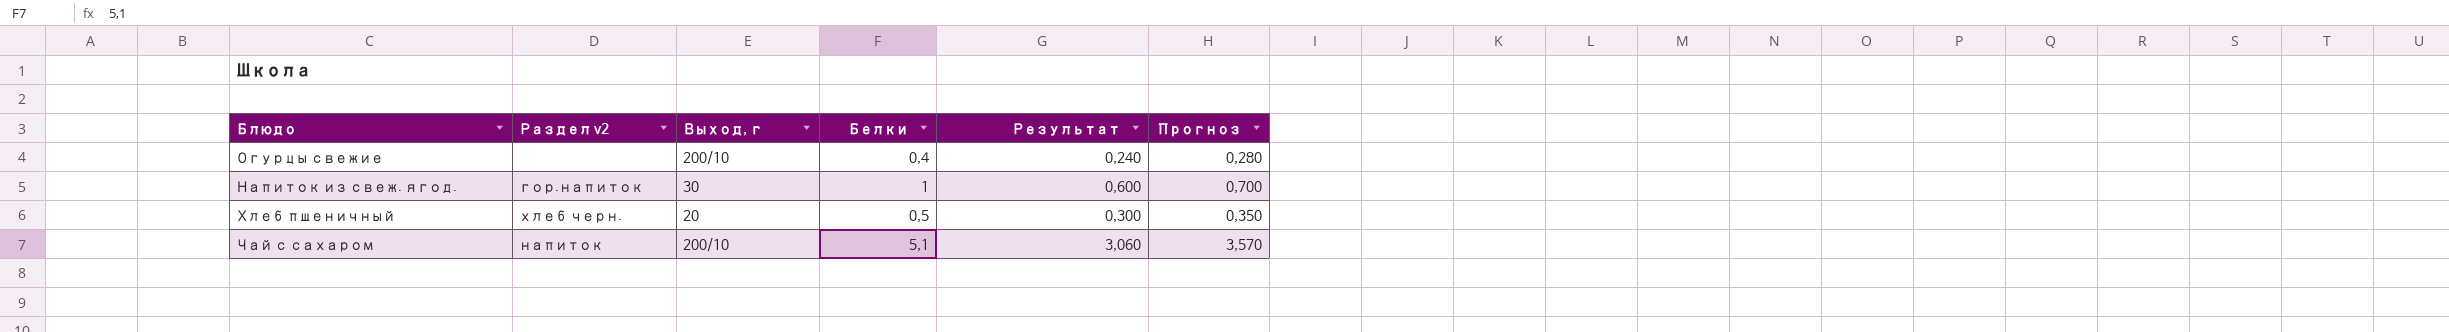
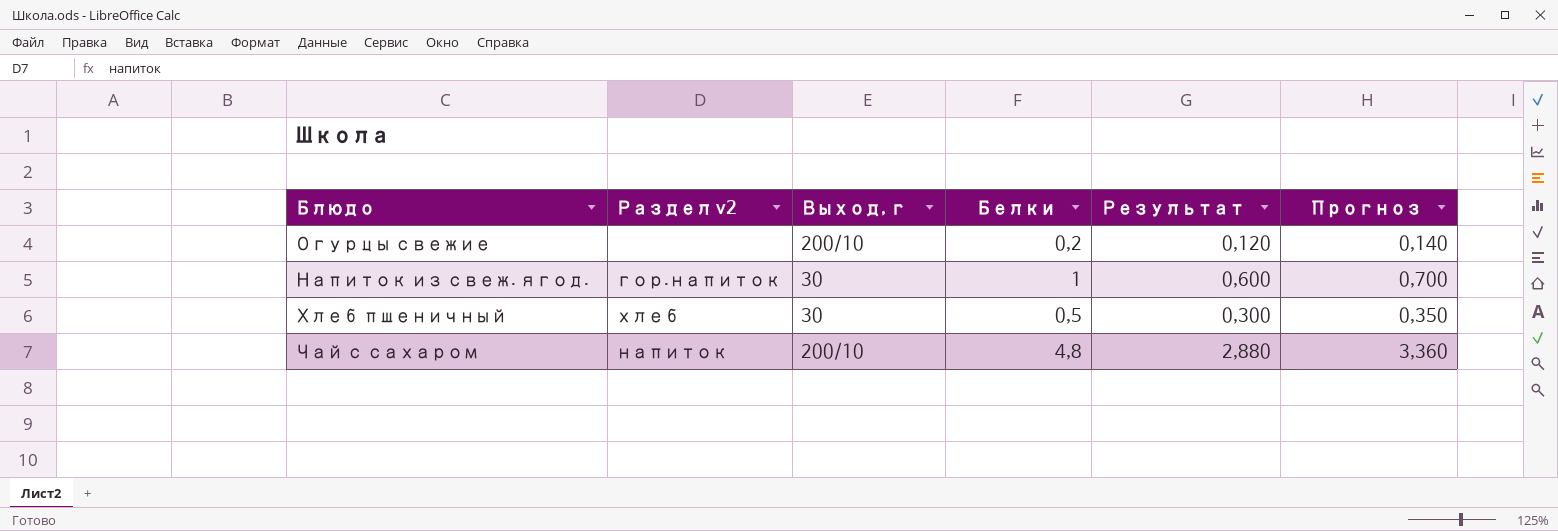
Огурцы свежие | Белки: 0,4 -> 0,2
Огурцы свежие | Результат: 0,240 -> 0,120
Огурцы свежие | Прогноз: 0,280 -> 0,140
Хлеб пшеничный | Раздел v2: хлеб черн. -> хлеб
Хлеб пшеничный | Выход, г: 20 -> 30
Чай с сахаром | Белки: 5,1 -> 4,8
Чай с сахаром | Результат: 3,060 -> 2,880
Чай с сахаром | Прогноз: 3,570 -> 3,360

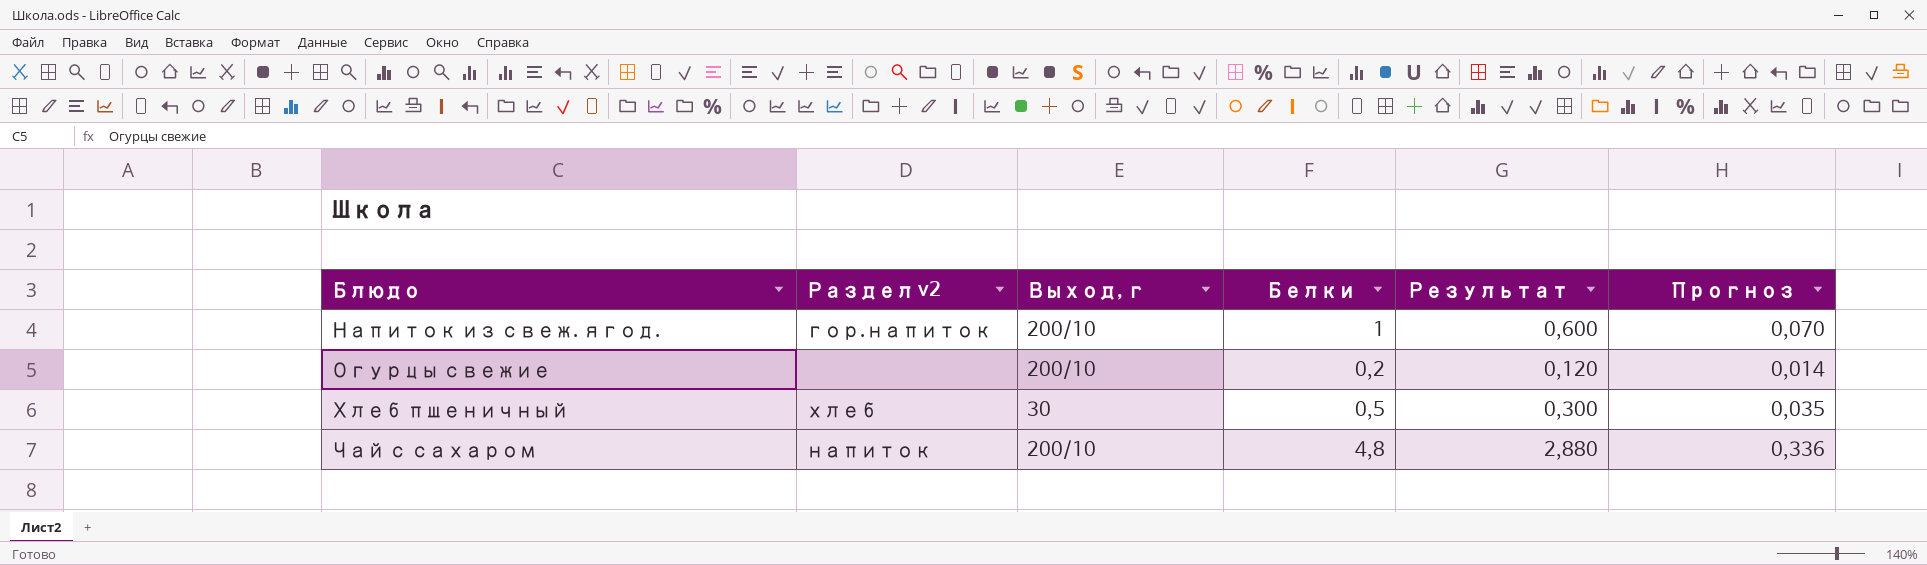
row order: none -> Блюдо ascending
column Прогноз | formula: [Белки] * 0,7 -> [Белки] * 0,07
Напиток из свеж. ягод. | Выход, г: 30 -> 200/10

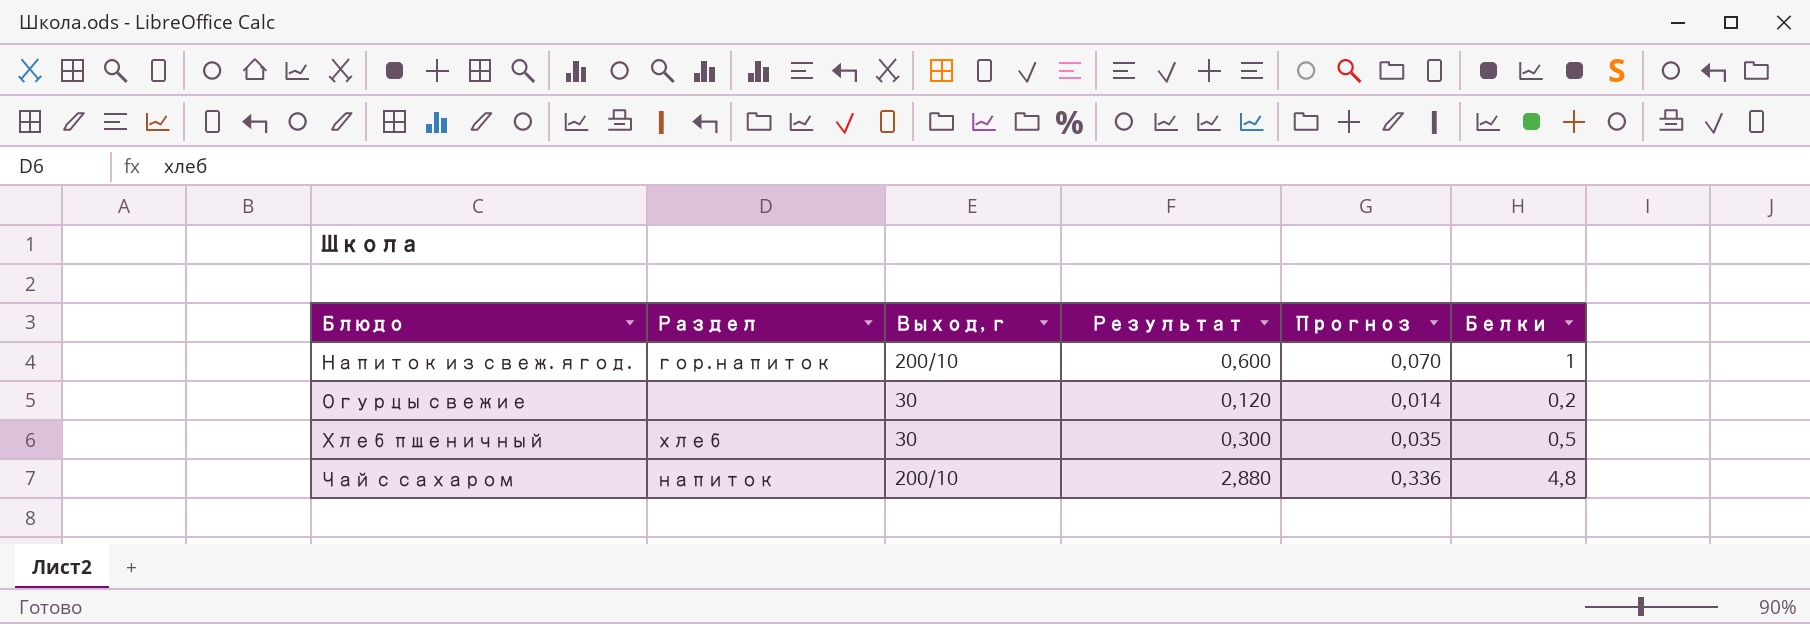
column name: Раздел v2 -> Раздел
column Белки | position: 4 -> 6
Огурцы свежие | Выход, г: 200/10 -> 30

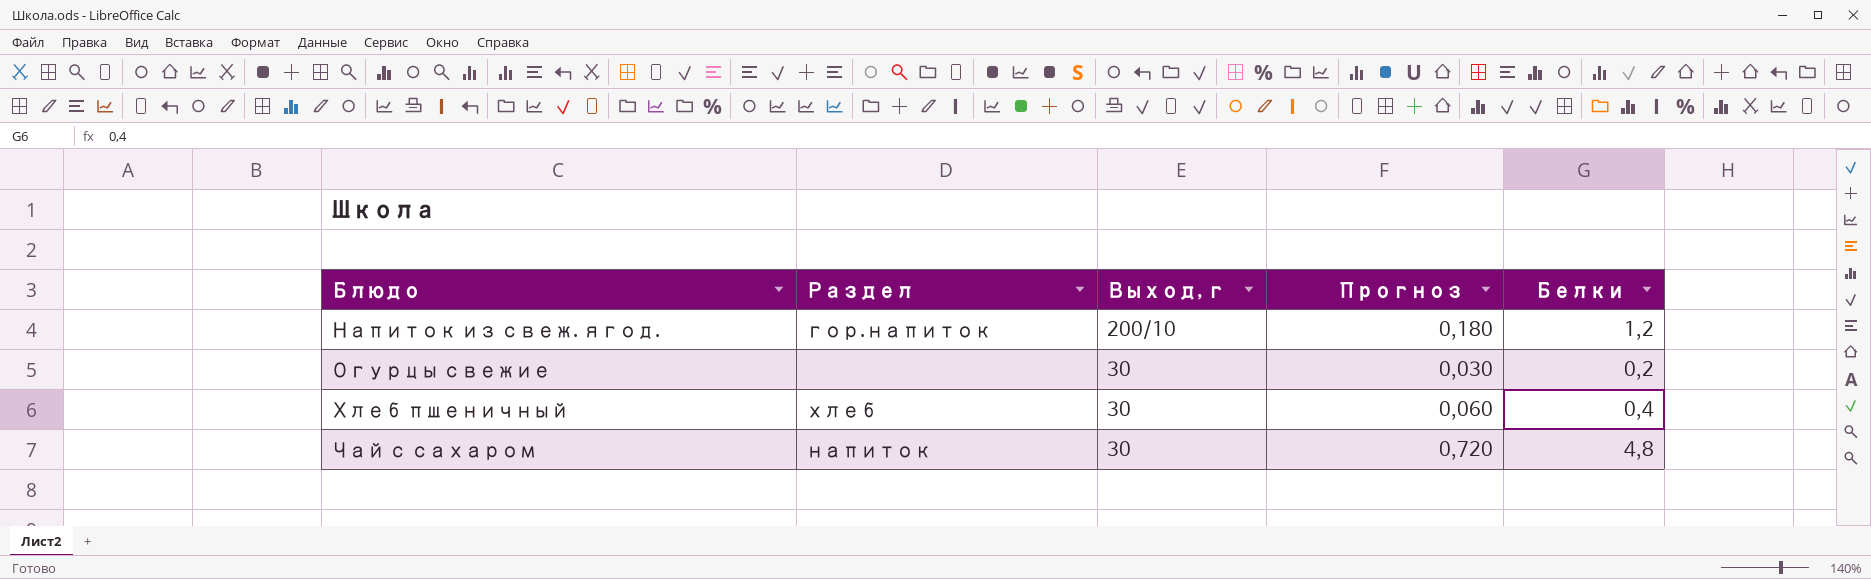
column Результат | formula: [Белки] * 0,6 -> none
column Прогноз | formula: [Белки] * 0,07 -> [Белки] * 0,15
Напиток из свеж. ягод. | Белки: 1 -> 1,2
Хлеб пшеничный | Белки: 0,5 -> 0,4
Чай с сахаром | Выход, г: 200/10 -> 30

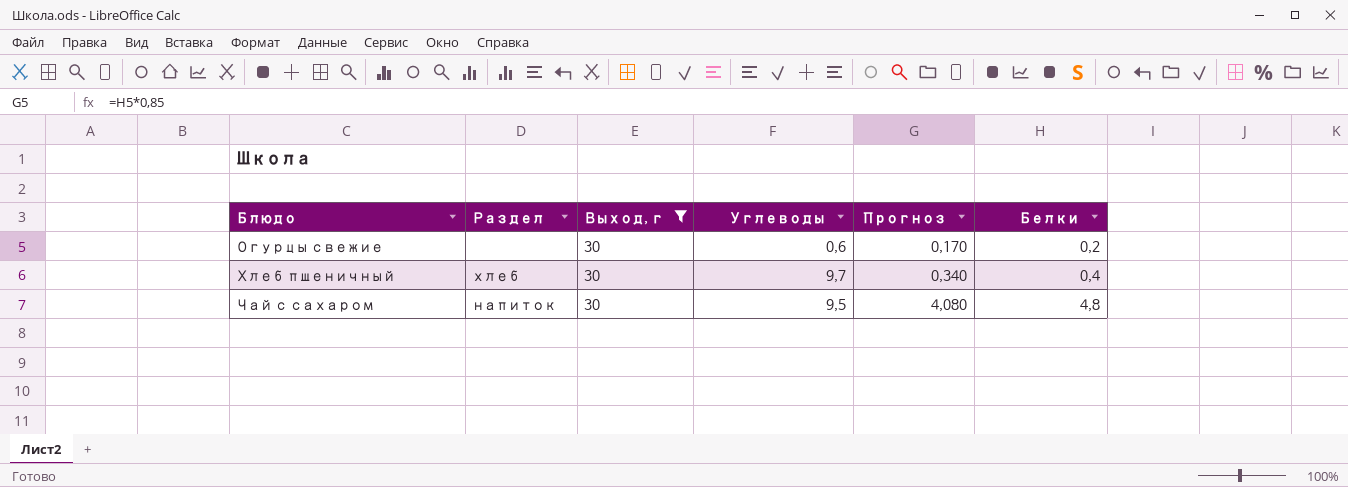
filter: none -> Выход, г = 30
column Углеводы | position: none -> 4
column Прогноз | formula: [Белки] * 0,15 -> [Белки] * 0,85

